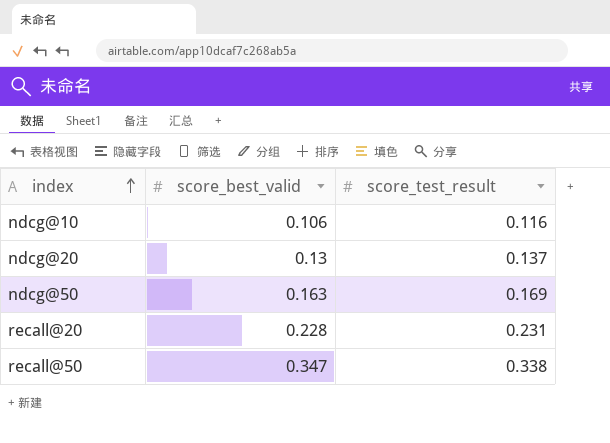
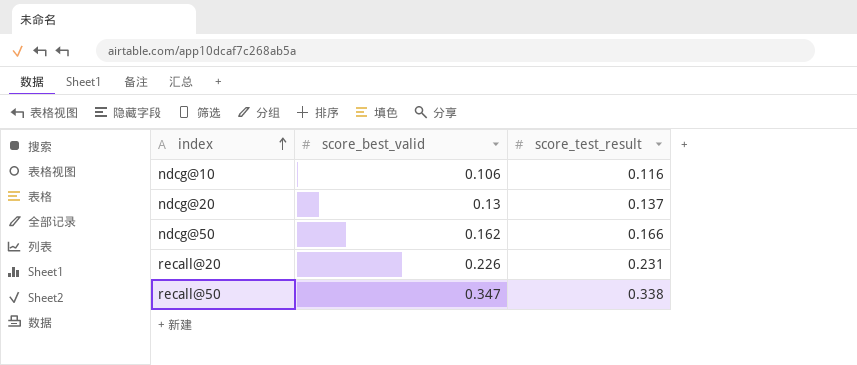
ndcg@50 | score_best_valid: 0.163 -> 0.162
ndcg@50 | score_test_result: 0.169 -> 0.166
recall@20 | score_best_valid: 0.228 -> 0.226

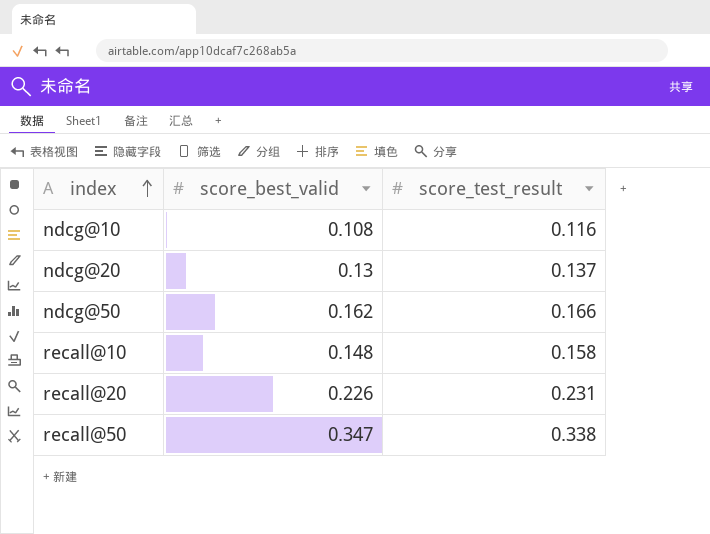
ndcg@10 | score_best_valid: 0.106 -> 0.108
row recall@10: none -> 0.148 | 0.158

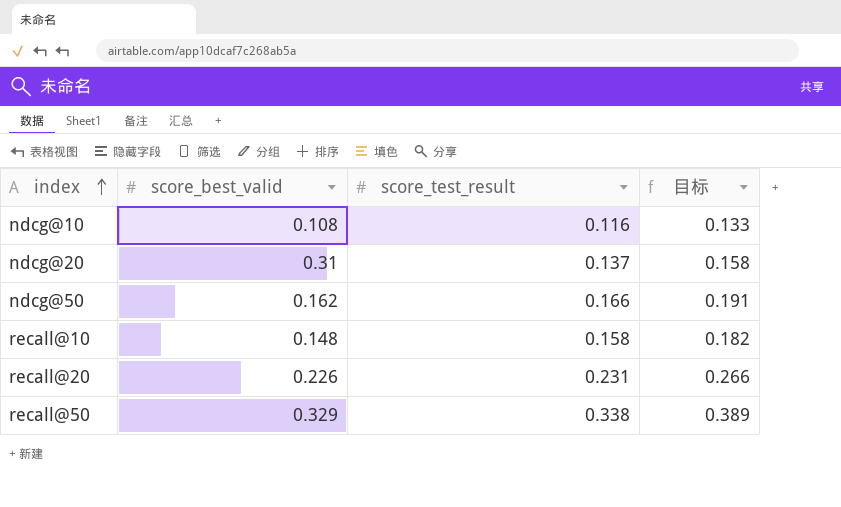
column 目标 | formula: none -> [score_test_result] * 1.15
ndcg@20 | score_best_valid: 0.13 -> 0.31
recall@50 | score_best_valid: 0.347 -> 0.329

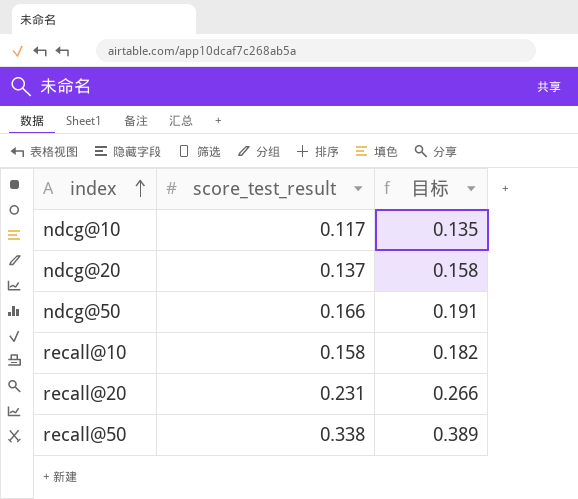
column score_best_valid | position: 2 -> none
ndcg@10 | score_test_result: 0.116 -> 0.117
ndcg@10 | 目标: 0.133 -> 0.135

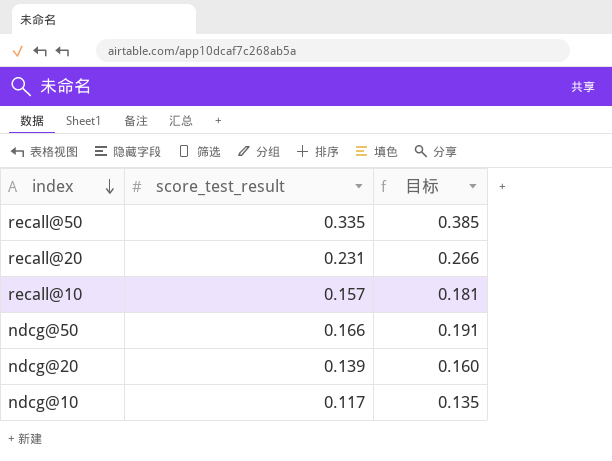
row order: index ascending -> index descending
recall@50 | score_test_result: 0.338 -> 0.335
recall@50 | 目标: 0.389 -> 0.385
recall@10 | score_test_result: 0.158 -> 0.157
recall@10 | 目标: 0.182 -> 0.181
ndcg@20 | score_test_result: 0.137 -> 0.139
ndcg@20 | 目标: 0.158 -> 0.160

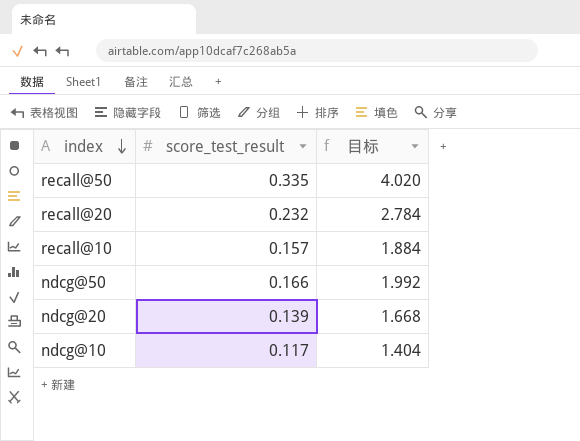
column 目标 | formula: [score_test_result] * 1.15 -> [score_test_result] * 12
recall@20 | score_test_result: 0.231 -> 0.232

